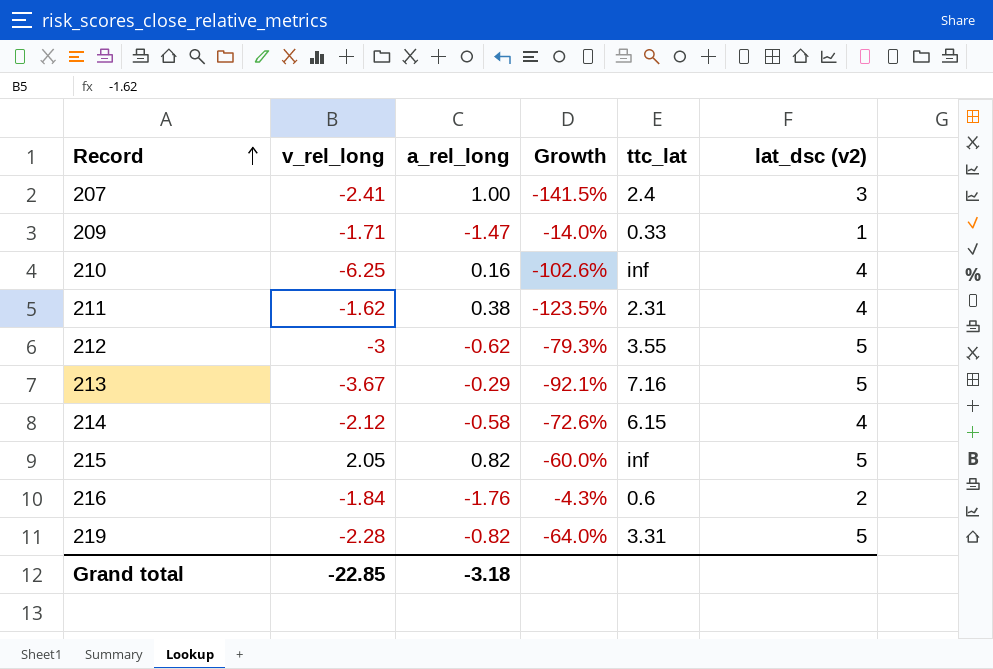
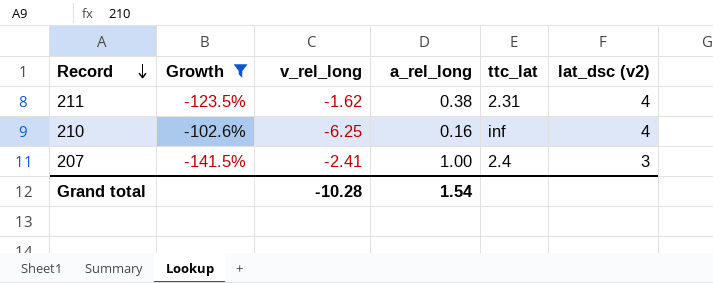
filter: none -> Growth <= -102.6%
row order: Record ascending -> Record descending
column Growth | position: 4 -> 2
Grand total | v_rel_long: -22.85 -> -10.28
Grand total | a_rel_long: -3.18 -> 1.54

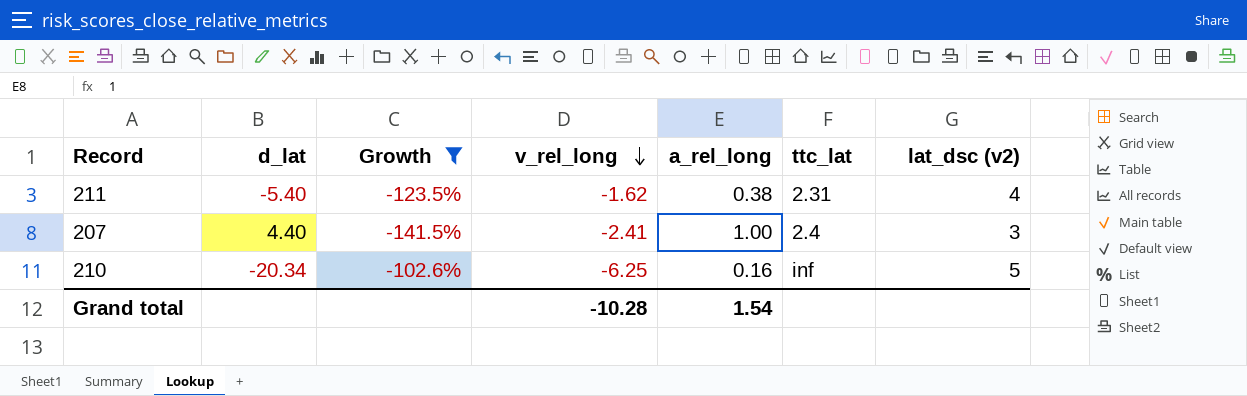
row order: Record descending -> v_rel_long descending
column d_lat | position: none -> 2
210 | lat_dsc (v2): 4 -> 5

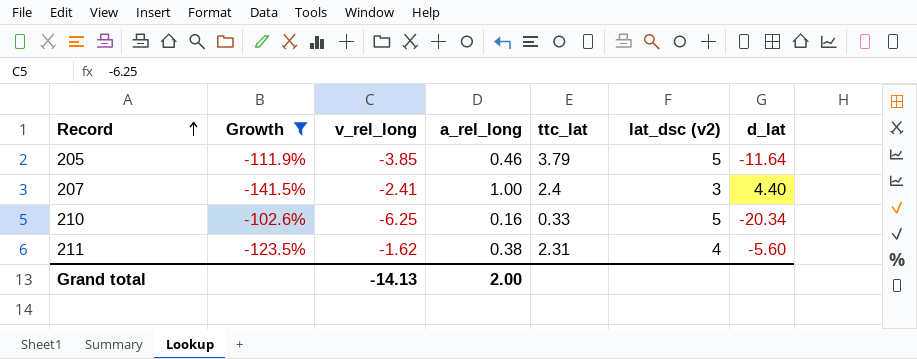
row order: v_rel_long descending -> Record ascending
column d_lat | position: 2 -> 7
row 205: none -> -111.9% | -3.85 | 0.46 | 3.79 | 5 | -11.64
210 | ttc_lat: inf -> 0.33
211 | d_lat: -5.40 -> -5.60
Grand total | v_rel_long: -10.28 -> -14.13
Grand total | a_rel_long: 1.54 -> 2.00

